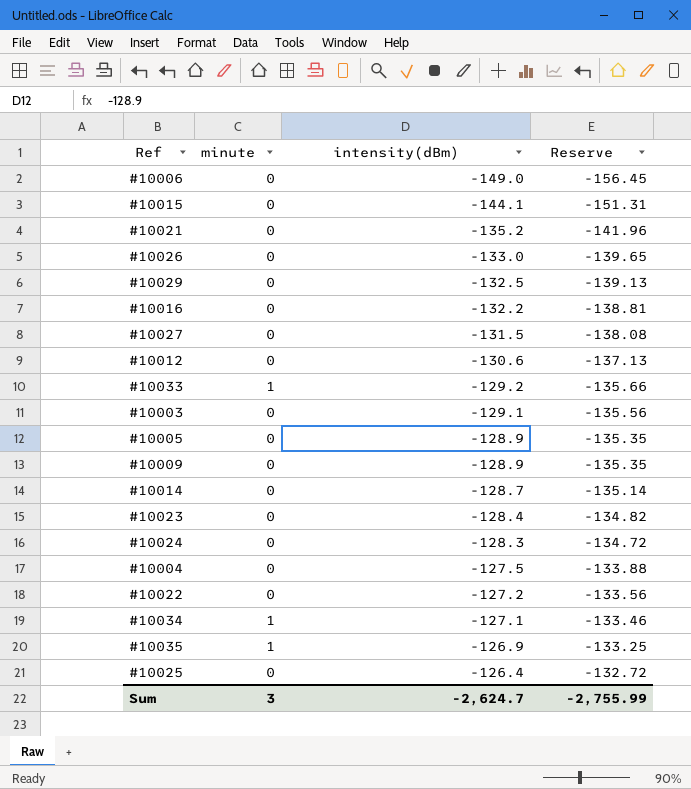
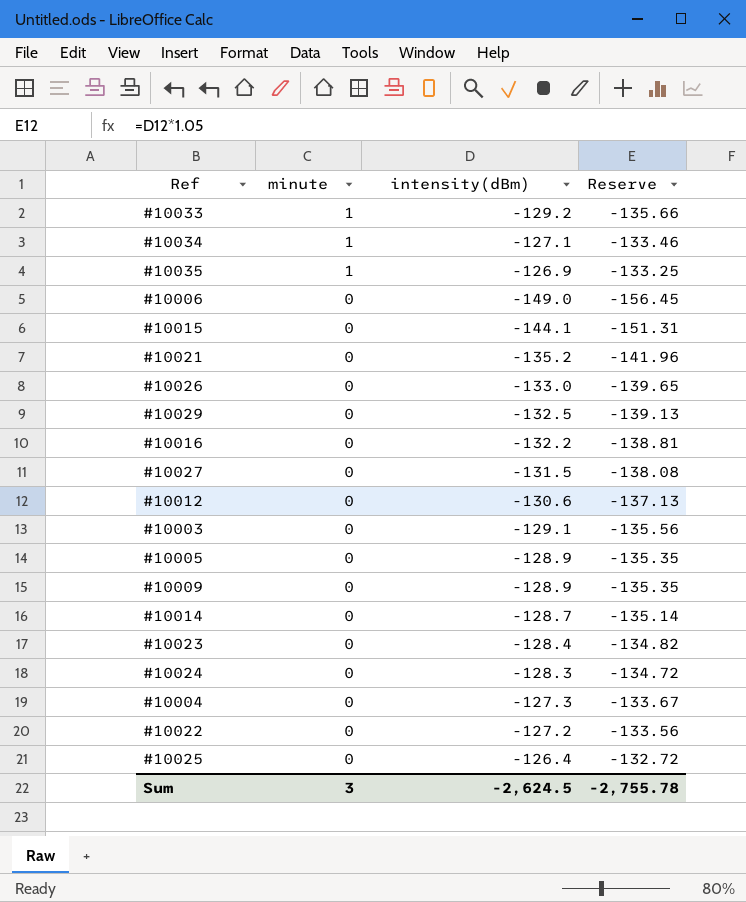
row order: intensity(dBm) ascending -> minute descending
#10004 | intensity(dBm): -127.5 -> -127.3
#10004 | Reserve: -133.88 -> -133.67
Sum | intensity(dBm): -2,624.7 -> -2,624.5
Sum | Reserve: -2,755.99 -> -2,755.78

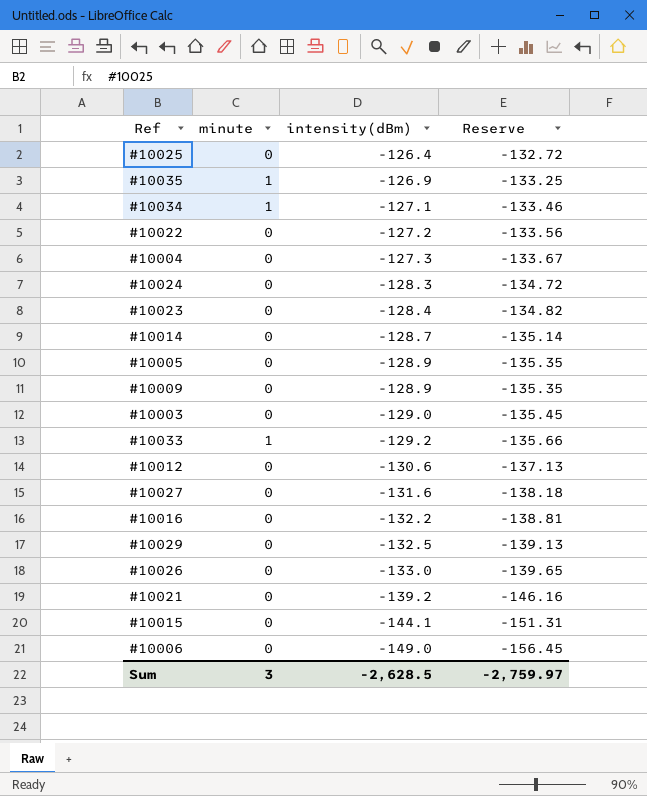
row order: minute descending -> intensity(dBm) descending
#10003 | intensity(dBm): -129.1 -> -129.0
#10003 | Reserve: -135.56 -> -135.45
#10027 | intensity(dBm): -131.5 -> -131.6
#10027 | Reserve: -138.08 -> -138.18
#10021 | intensity(dBm): -135.2 -> -139.2
#10021 | Reserve: -141.96 -> -146.16
Sum | intensity(dBm): -2,624.5 -> -2,628.5
Sum | Reserve: -2,755.78 -> -2,759.97

